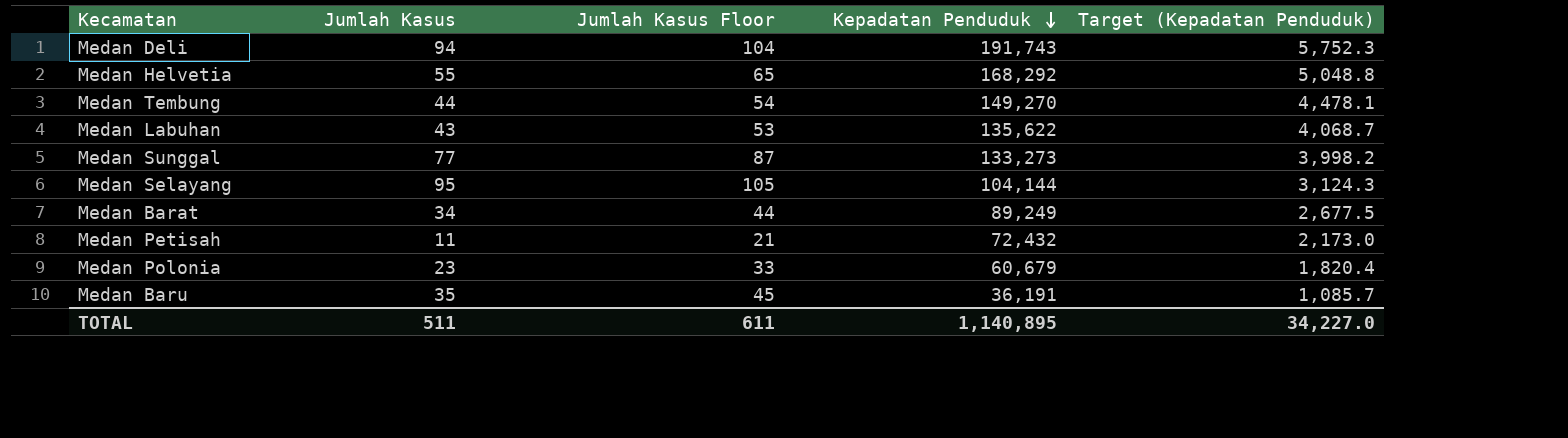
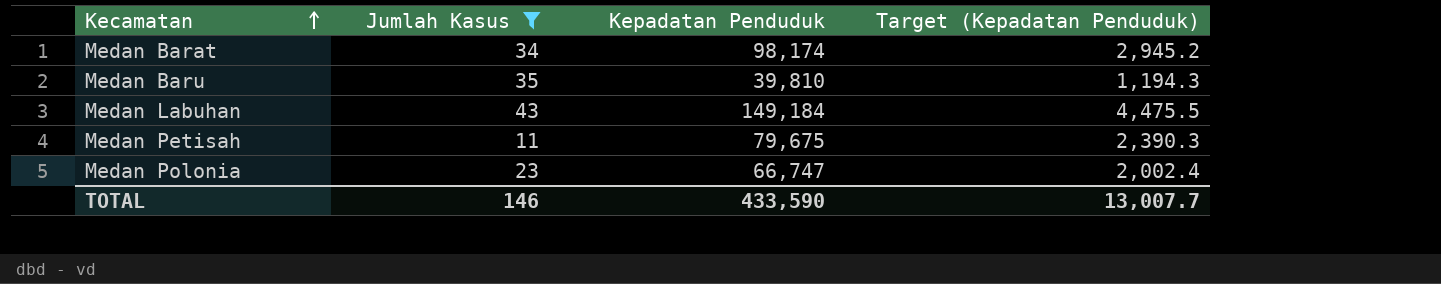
filter: none -> Jumlah Kasus <= 43
row order: Kepadatan Penduduk descending -> Kecamatan ascending
column Jumlah Kasus Floor | formula: [Jumlah Kasus] + 10 -> none
Medan Barat | Kepadatan Penduduk: 89,249 -> 98,174
Medan Barat | Target (Kepadatan Penduduk): 2,677.5 -> 2,945.2
Medan Baru | Kepadatan Penduduk: 36,191 -> 39,810
Medan Baru | Target (Kepadatan Penduduk): 1,085.7 -> 1,194.3
Medan Labuhan | Kepadatan Penduduk: 135,622 -> 149,184
Medan Labuhan | Target (Kepadatan Penduduk): 4,068.7 -> 4,475.5
Medan Petisah | Kepadatan Penduduk: 72,432 -> 79,675
Medan Petisah | Target (Kepadatan Penduduk): 2,173.0 -> 2,390.3
Medan Polonia | Kepadatan Penduduk: 60,679 -> 66,747
Medan Polonia | Target (Kepadatan Penduduk): 1,820.4 -> 2,002.4
TOTAL | Jumlah Kasus: 511 -> 146
TOTAL | Kepadatan Penduduk: 1,140,895 -> 433,590
TOTAL | Target (Kepadatan Penduduk): 34,227.0 -> 13,007.7

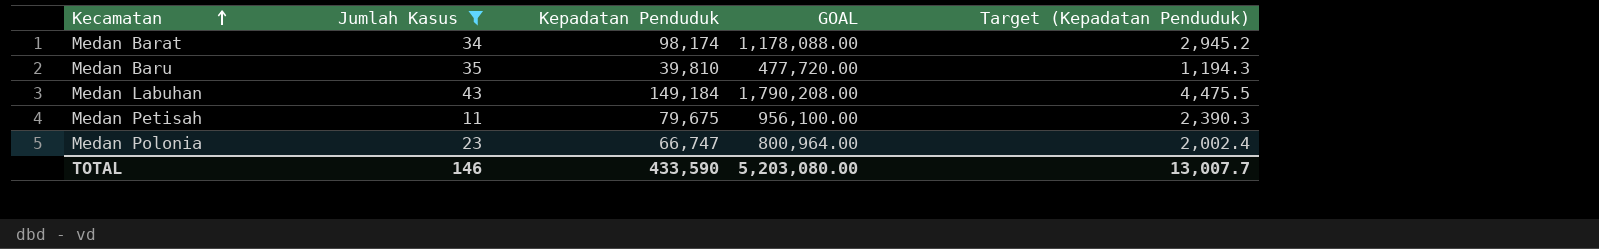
column GOAL | formula: none -> [Kepadatan Penduduk] * 12

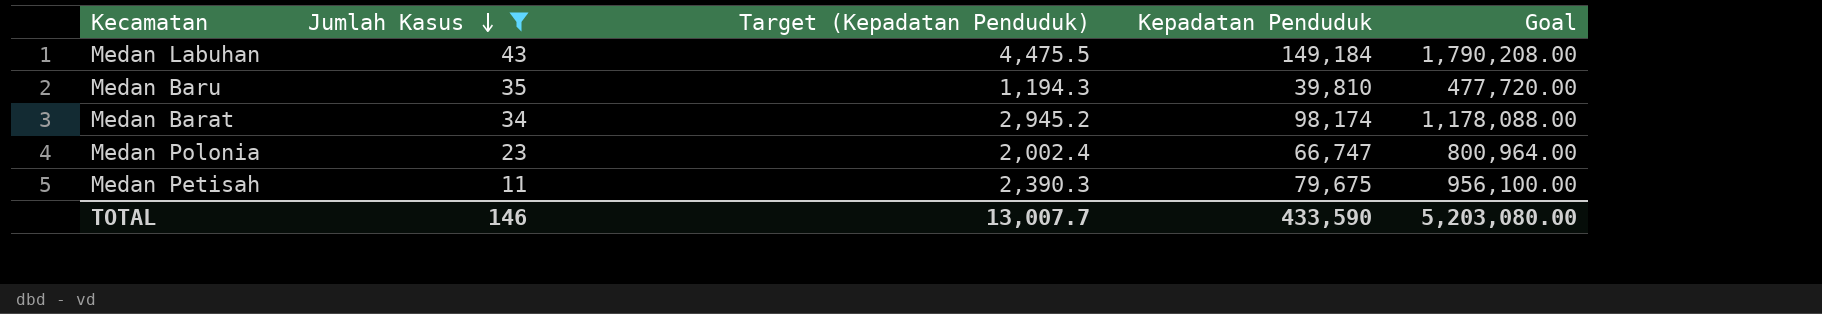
row order: Kecamatan ascending -> Jumlah Kasus descending
column Target (Kepadatan Penduduk) | position: 5 -> 3
column name: GOAL -> Goal

